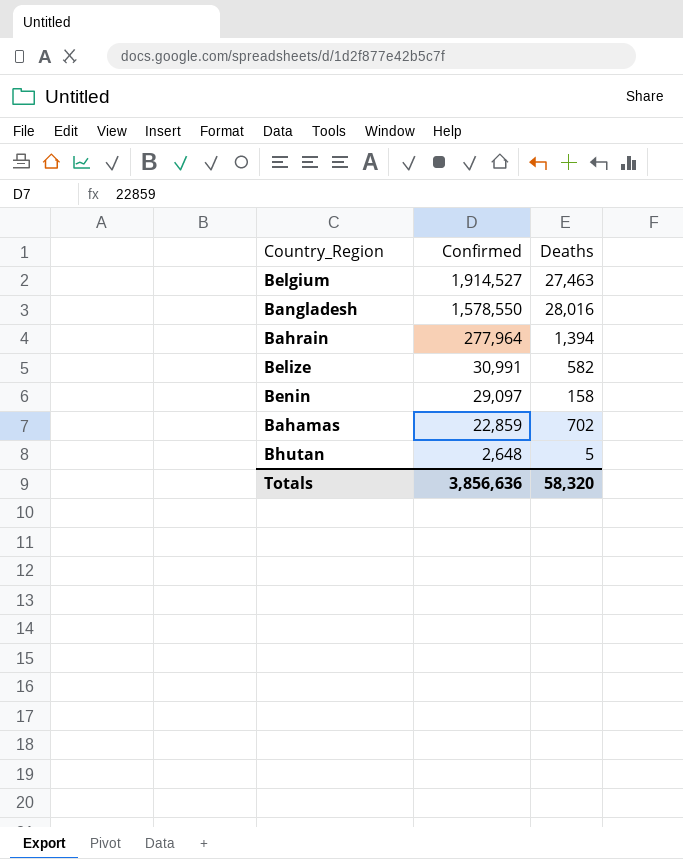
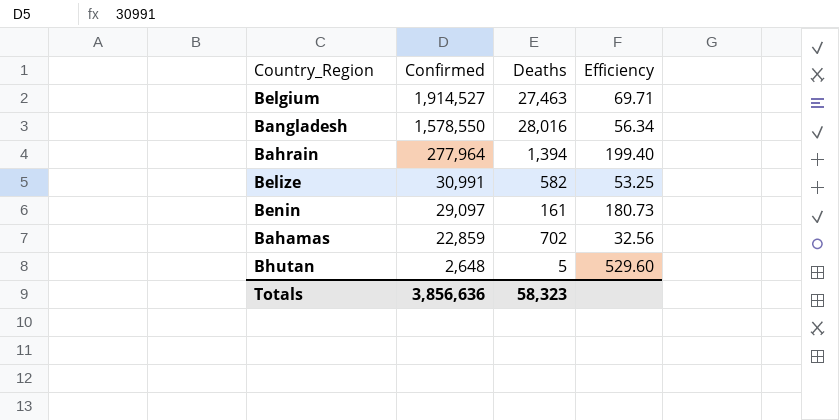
column Efficiency | formula: none -> [Confirmed] / [Deaths]
Benin | Deaths: 158 -> 161
Totals | Deaths: 58,320 -> 58,323

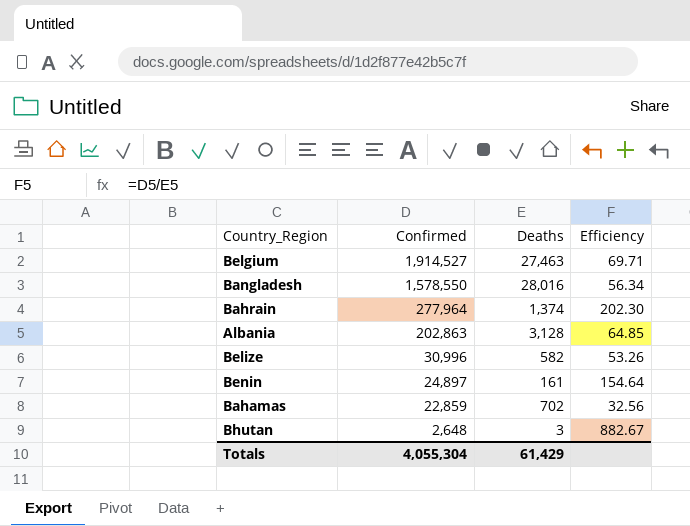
Bahrain | Deaths: 1,394 -> 1,374
Bahrain | Efficiency: 199.40 -> 202.30
row Albania: none -> 202,863 | 3,128 | 64.85
Belize | Confirmed: 30,991 -> 30,996
Belize | Efficiency: 53.25 -> 53.26
Benin | Confirmed: 29,097 -> 24,897
Benin | Efficiency: 180.73 -> 154.64
Bhutan | Deaths: 5 -> 3
Bhutan | Efficiency: 529.60 -> 882.67
Totals | Confirmed: 3,856,636 -> 4,055,304
Totals | Deaths: 58,323 -> 61,429

